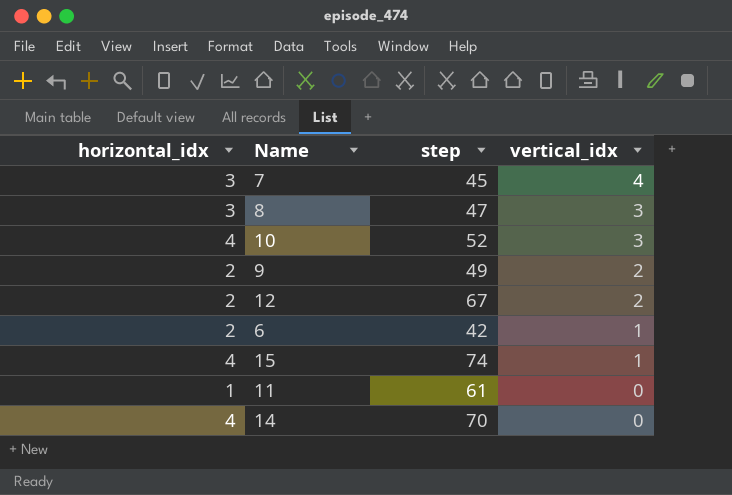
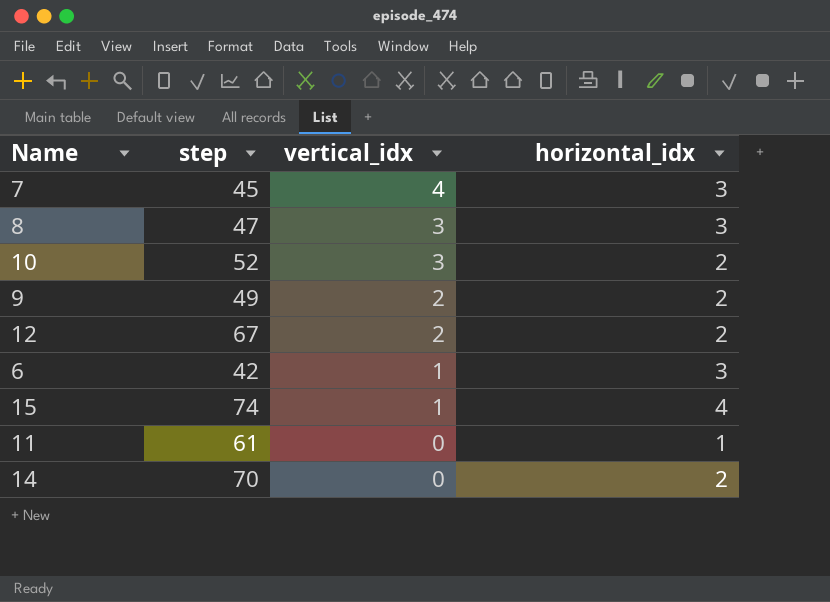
column horizontal_idx | position: 1 -> 4
10 | horizontal_idx: 4 -> 2
6 | horizontal_idx: 2 -> 3
14 | horizontal_idx: 4 -> 2

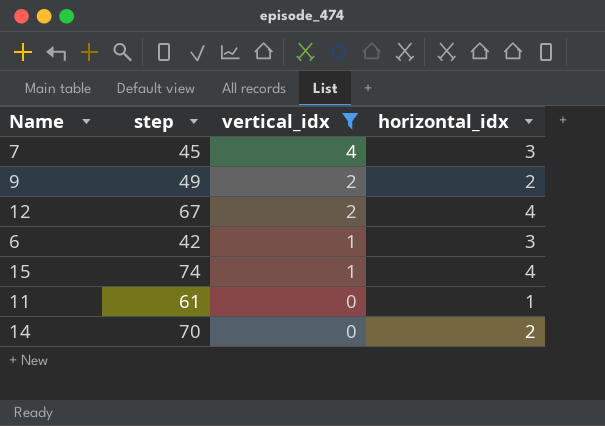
filter: none -> vertical_idx != 3
12 | horizontal_idx: 2 -> 4

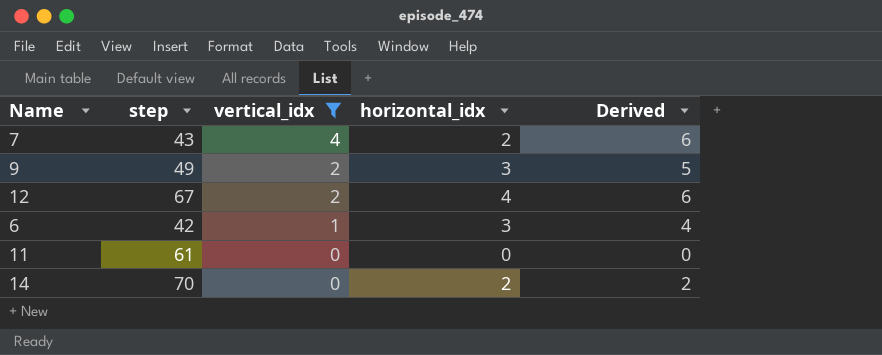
column Derived | formula: none -> [vertical_idx] + [horizontal_idx]
row 15: 74 | 1 | 4 -> none
7 | step: 45 -> 43
7 | horizontal_idx: 3 -> 2
9 | horizontal_idx: 2 -> 3
11 | horizontal_idx: 1 -> 0

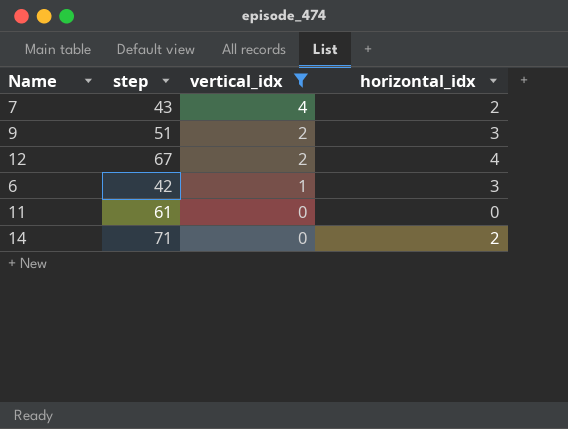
column Derived | formula: [vertical_idx] + [horizontal_idx] -> none
9 | step: 49 -> 51
14 | step: 70 -> 71

